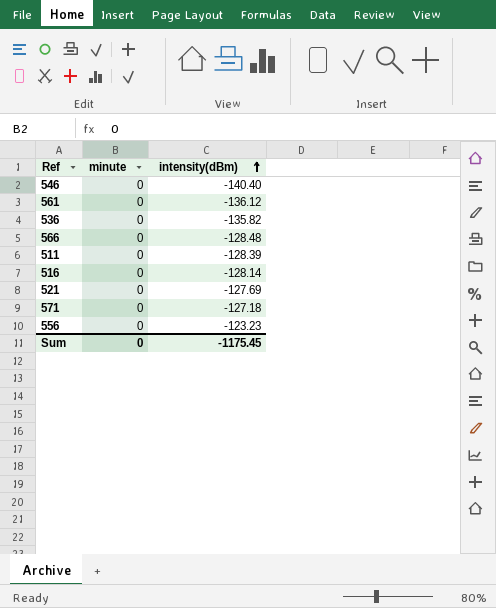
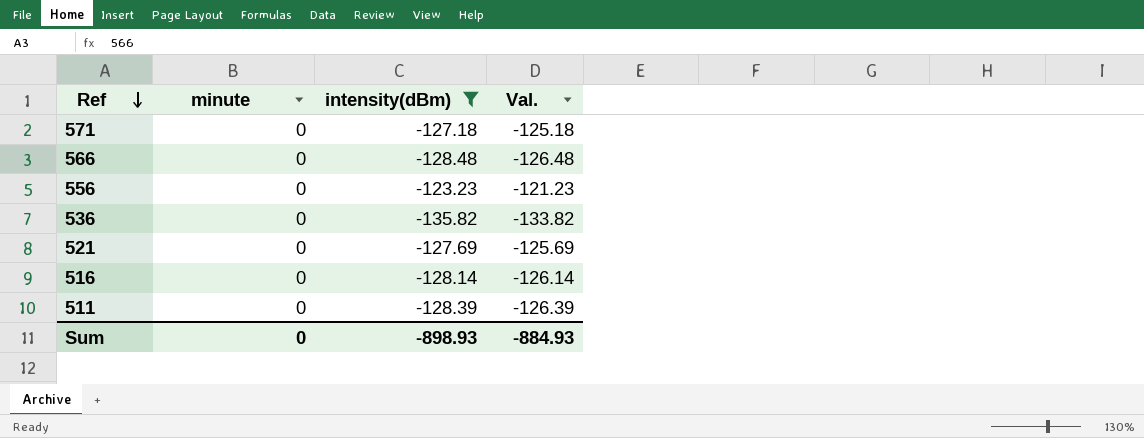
filter: none -> intensity(dBm) >= -135.82
row order: intensity(dBm) ascending -> Ref descending
column Val. | formula: none -> [intensity(dBm)] + 2
Sum | intensity(dBm): -1175.45 -> -898.93

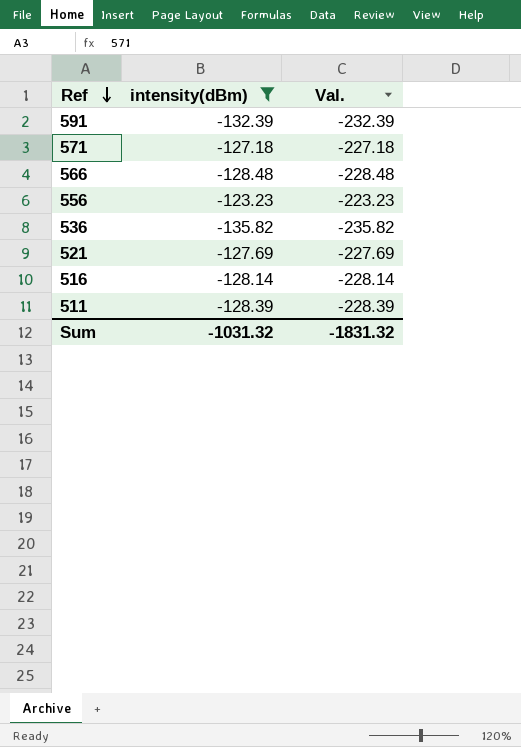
column minute | position: 2 -> none
column Val. | formula: [intensity(dBm)] + 2 -> [intensity(dBm)] - 100
row 591: none -> -132.39 | -232.39
Sum | intensity(dBm): -898.93 -> -1031.32
Sum | Val.: -884.93 -> -1831.32

